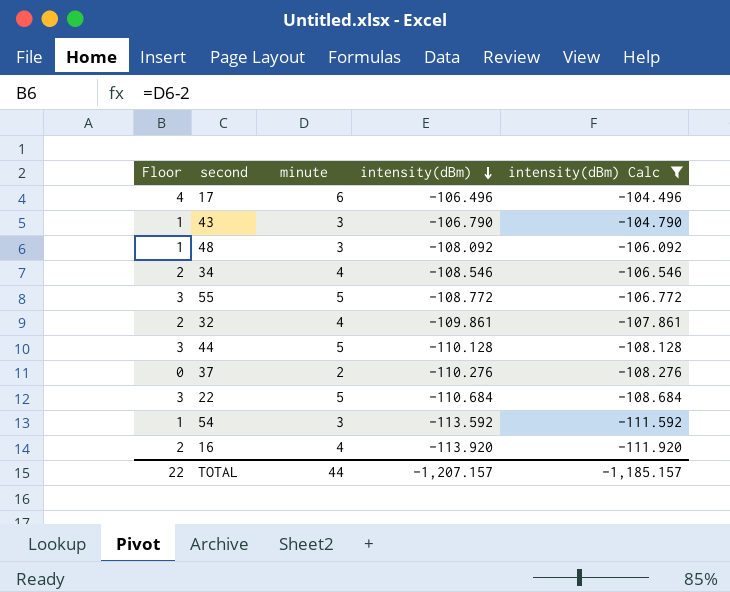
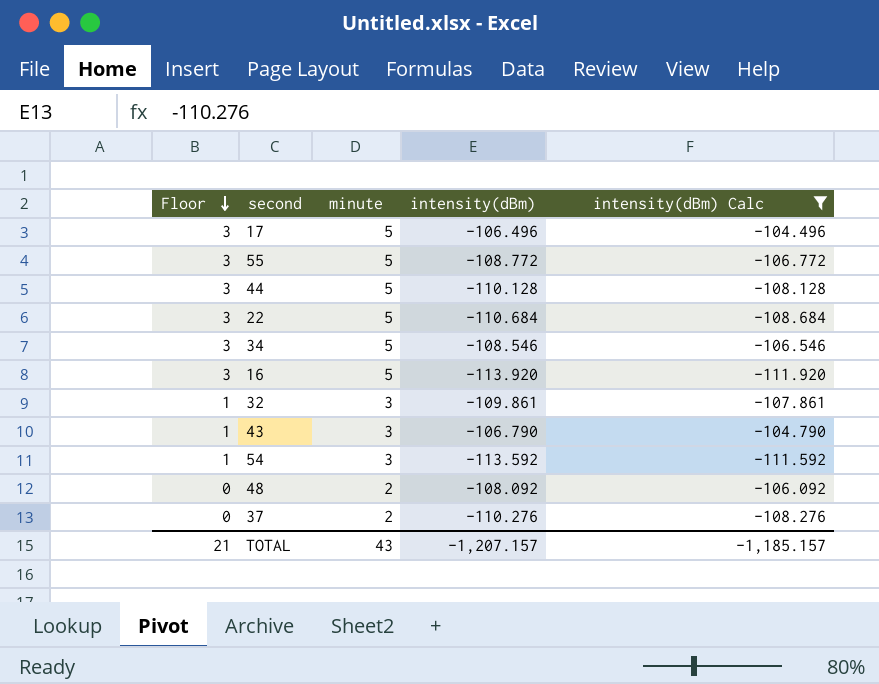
row order: intensity(dBm) descending -> Floor descending
17 | Floor: 4 -> 3
17 | minute: 6 -> 5
34 | Floor: 2 -> 3
34 | minute: 4 -> 5
16 | Floor: 2 -> 3
16 | minute: 4 -> 5
32 | Floor: 2 -> 1
32 | minute: 4 -> 3
48 | Floor: 1 -> 0
48 | minute: 3 -> 2
TOTAL | Floor: 22 -> 21
TOTAL | minute: 44 -> 43

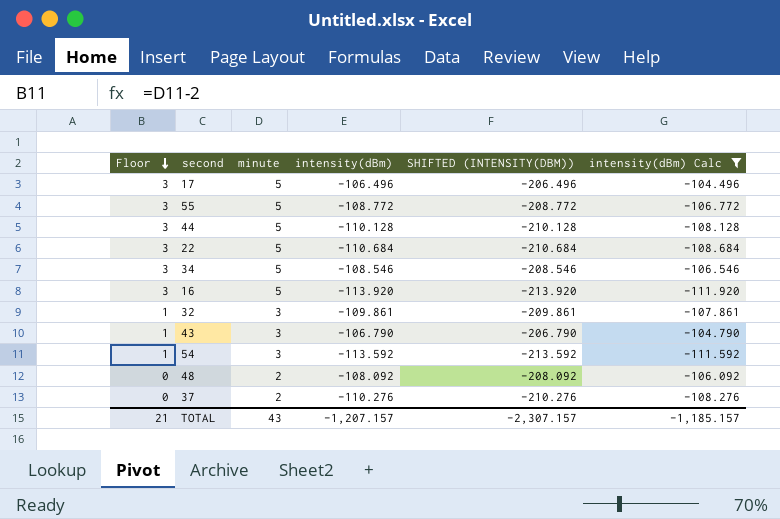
column SHIFTED (INTENSITY(DBM)) | formula: none -> [intensity(dBm)] - 100

